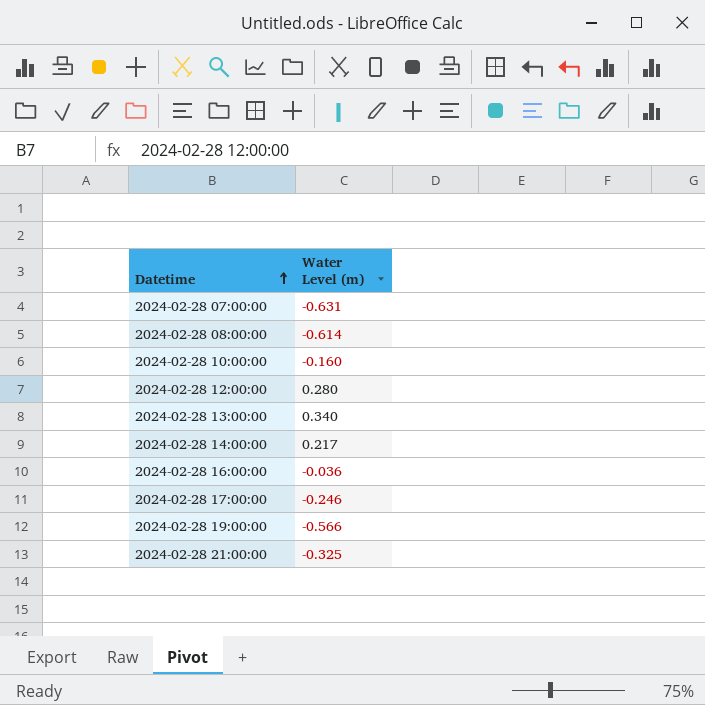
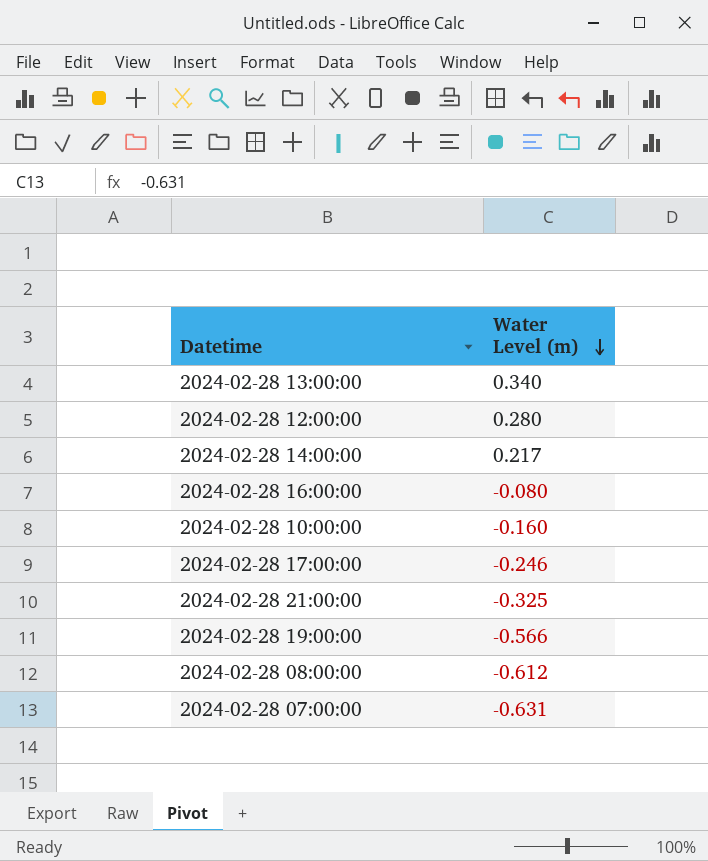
row order: Datetime ascending -> Water Level (m) descending
2024-02-28 16:00:00 | Water Level (m): -0.036 -> -0.080
2024-02-28 08:00:00 | Water Level (m): -0.614 -> -0.612

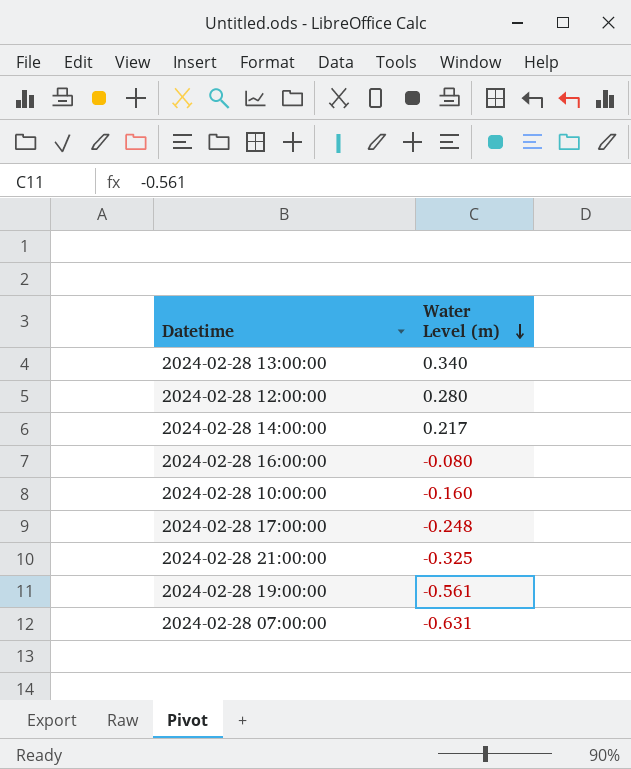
row 2024-02-28 08:00:00: -0.612 -> none
2024-02-28 17:00:00 | Water Level (m): -0.246 -> -0.248
2024-02-28 19:00:00 | Water Level (m): -0.566 -> -0.561

